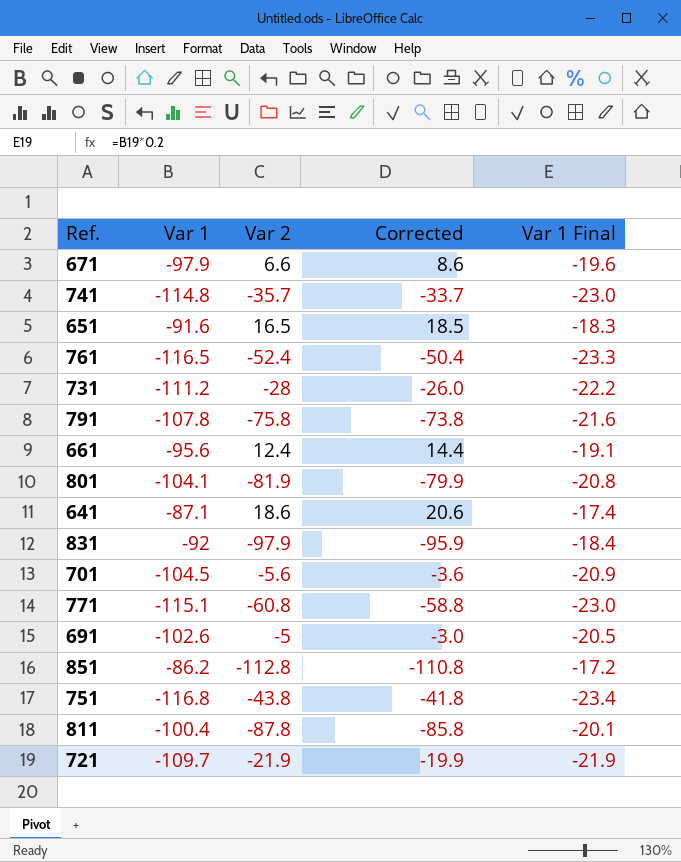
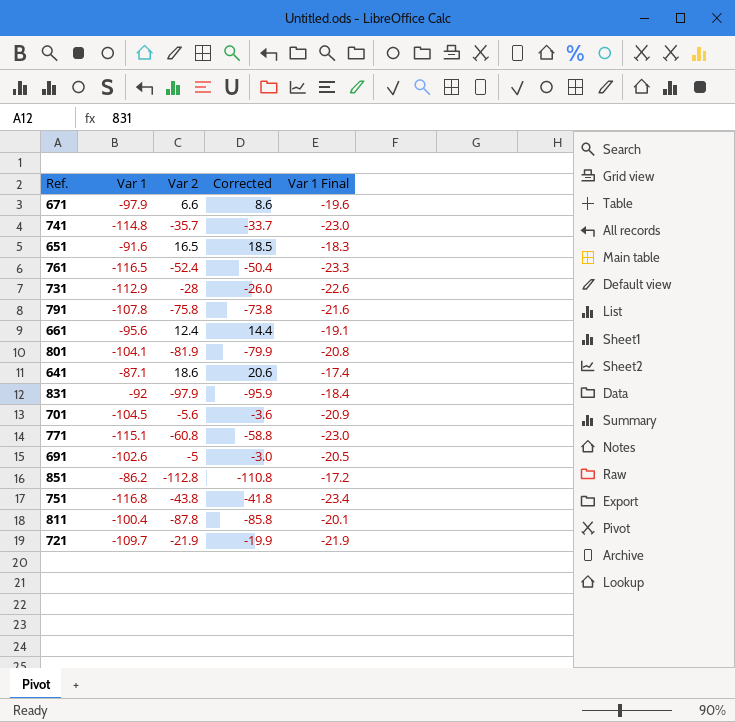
731 | Var 1: -111.2 -> -112.9
731 | Var 1 Final: -22.2 -> -22.6

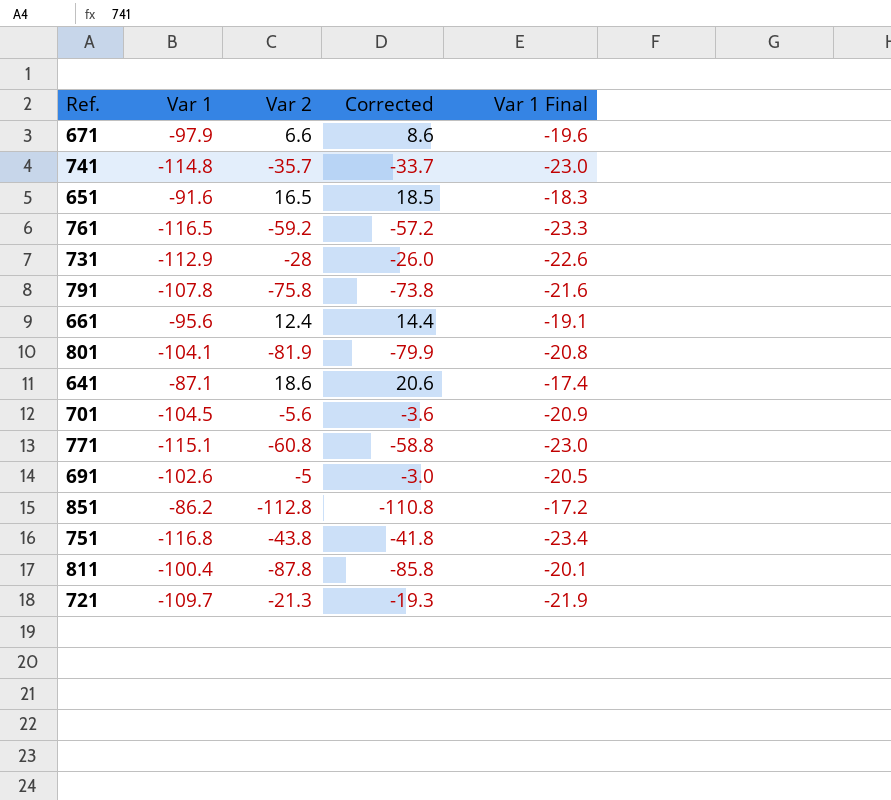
row 831: -92 | -97.9 | -95.9 | -18.4 -> none
761 | Var 2: -52.4 -> -59.2
761 | Corrected: -50.4 -> -57.2
721 | Var 2: -21.9 -> -21.3
721 | Corrected: -19.9 -> -19.3

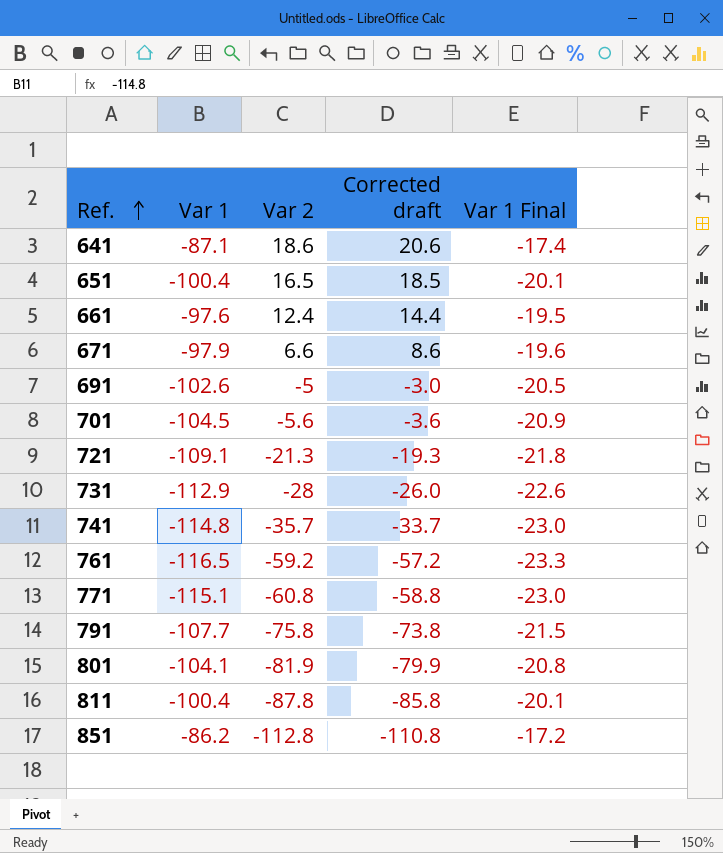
row order: none -> Ref. ascending
column name: Corrected -> Corrected draft
row 751: -116.8 | -43.8 | -41.8 | -23.4 -> none
651 | Var 1: -91.6 -> -100.4
651 | Var 1 Final: -18.3 -> -20.1
661 | Var 1: -95.6 -> -97.6
661 | Var 1 Final: -19.1 -> -19.5
721 | Var 1: -109.7 -> -109.1
721 | Var 1 Final: -21.9 -> -21.8
791 | Var 1: -107.8 -> -107.7
791 | Var 1 Final: -21.6 -> -21.5

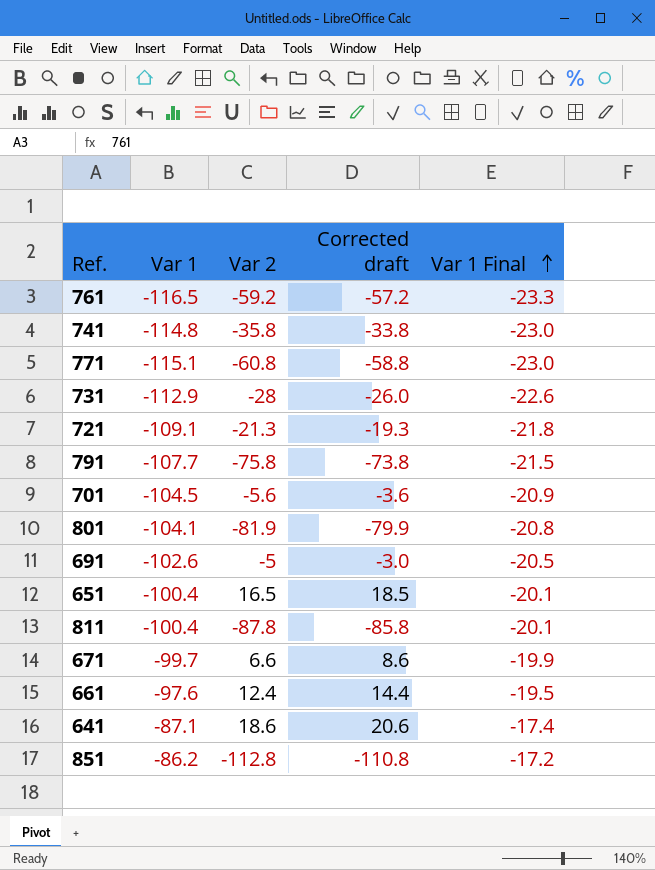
row order: Ref. ascending -> Var 1 Final ascending
741 | Var 2: -35.7 -> -35.8
741 | Corrected draft: -33.7 -> -33.8
671 | Var 1: -97.9 -> -99.7
671 | Var 1 Final: -19.6 -> -19.9

